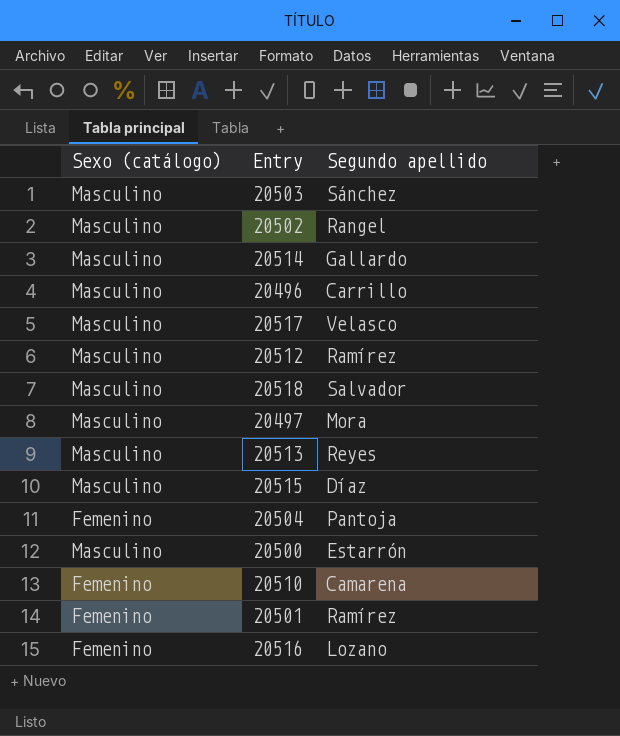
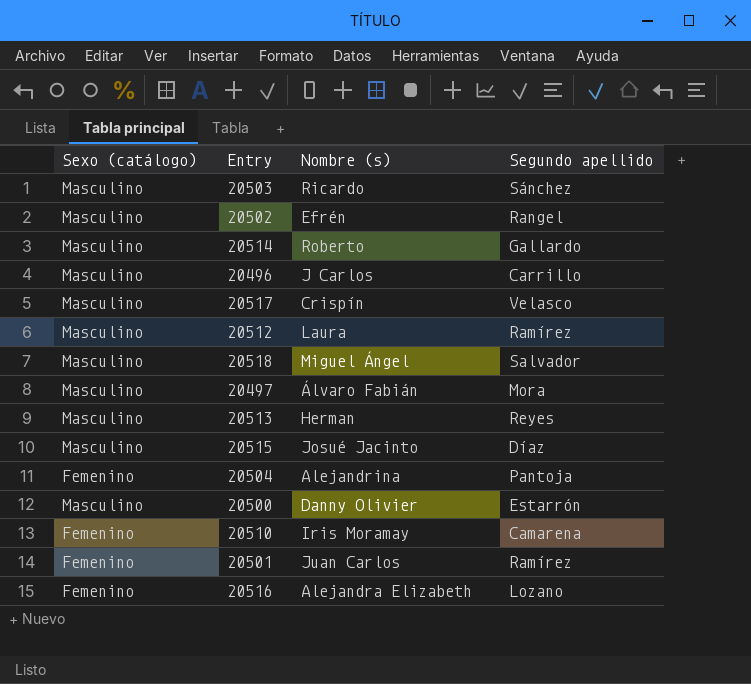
column Nombre (s) | position: none -> 3

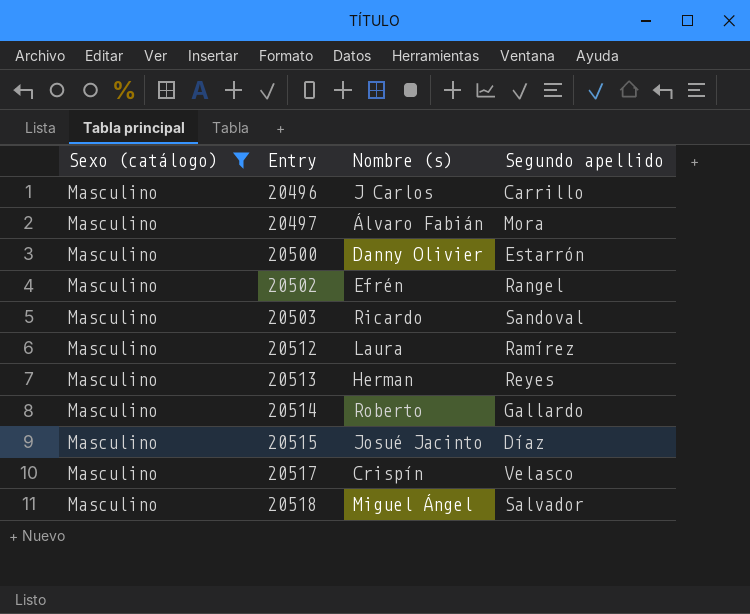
filter: none -> Sexo (catálogo) = Masculino
row order: none -> Entry ascending
20503 | Segundo apellido: Sánchez -> Sandoval

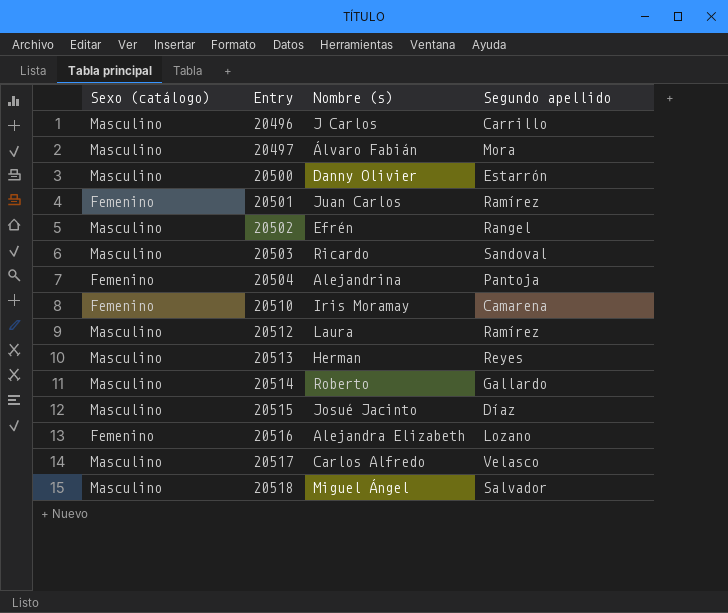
filter: Sexo (catálogo) = Masculino -> none
20517 | Nombre (s): Crispín -> Carlos Alfredo

